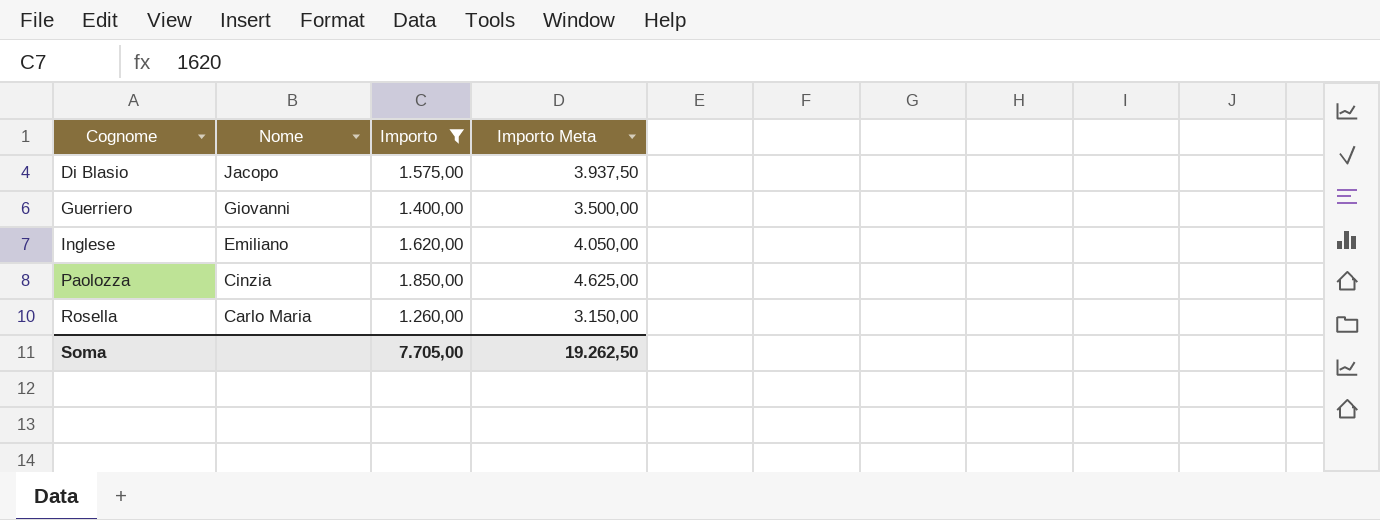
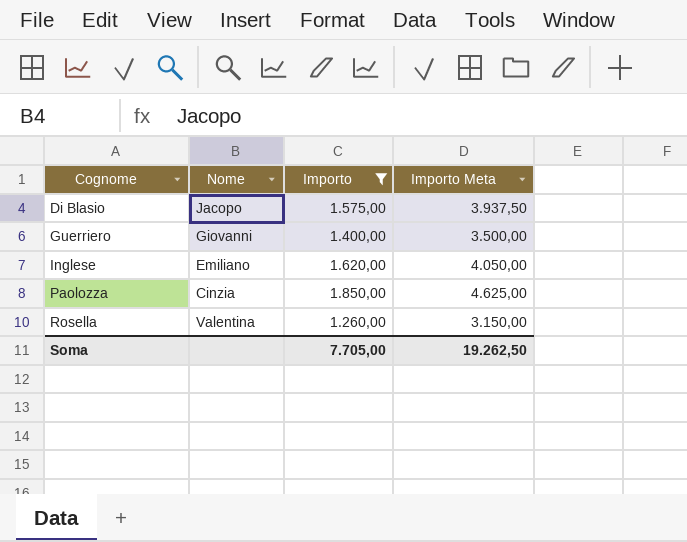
Rosella | Nome: Carlo Maria -> Valentina

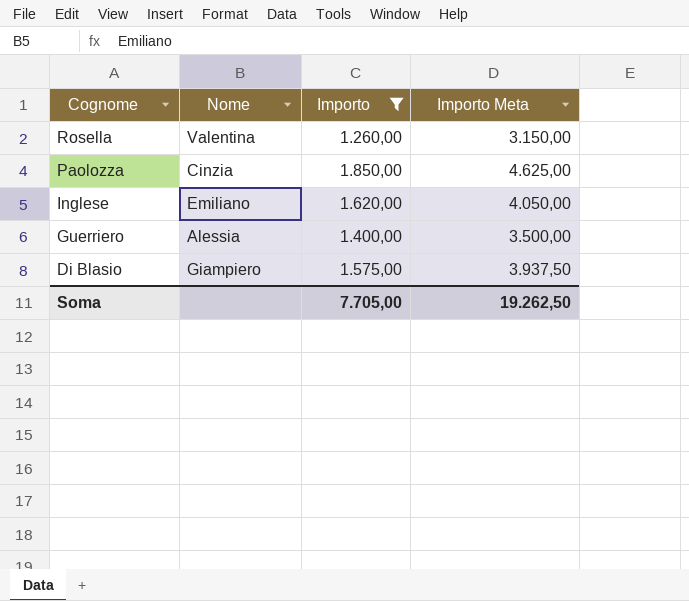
row order: Cognome ascending -> Cognome descending
Guerriero | Nome: Giovanni -> Alessia
Di Blasio | Nome: Jacopo -> Giampiero

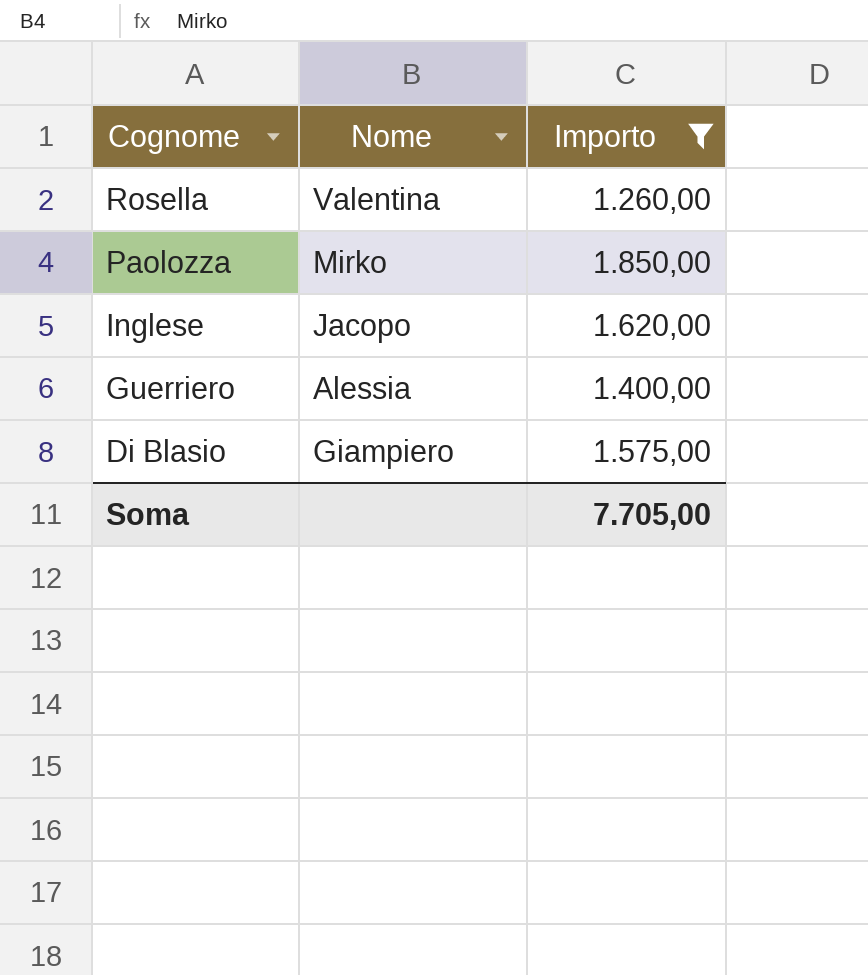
column Importo Meta | formula: [Importo] * 2,5 -> none
Paolozza | Nome: Cinzia -> Mirko
Inglese | Nome: Emiliano -> Jacopo

